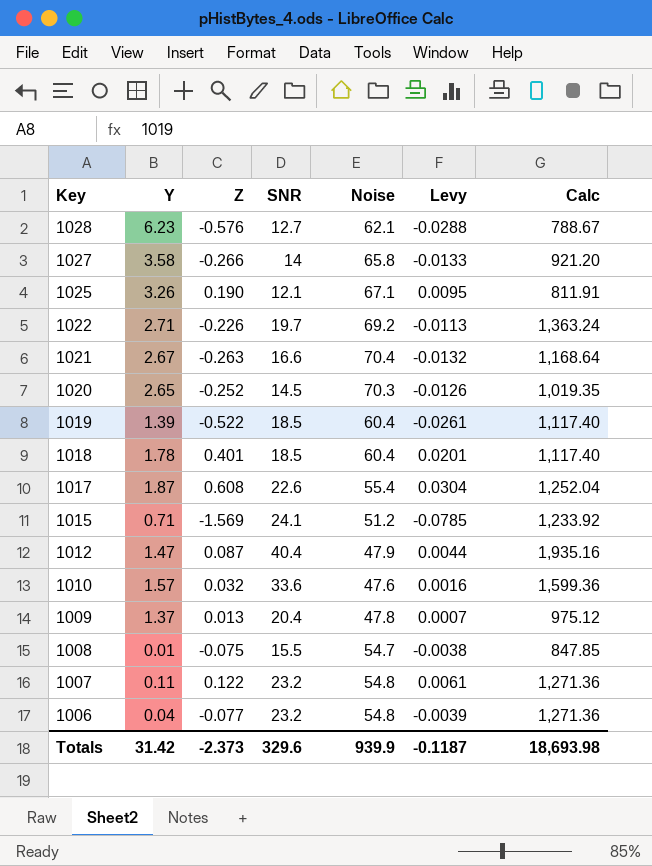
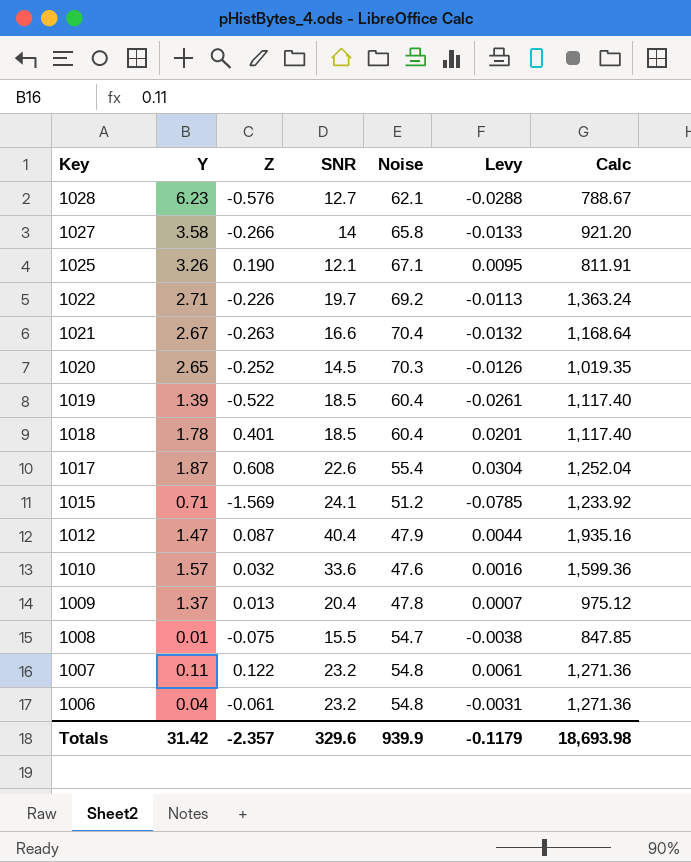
1006 | Z: -0.077 -> -0.061
1006 | Levy: -0.0039 -> -0.0031
Totals | Z: -2.373 -> -2.357
Totals | Levy: -0.1187 -> -0.1179

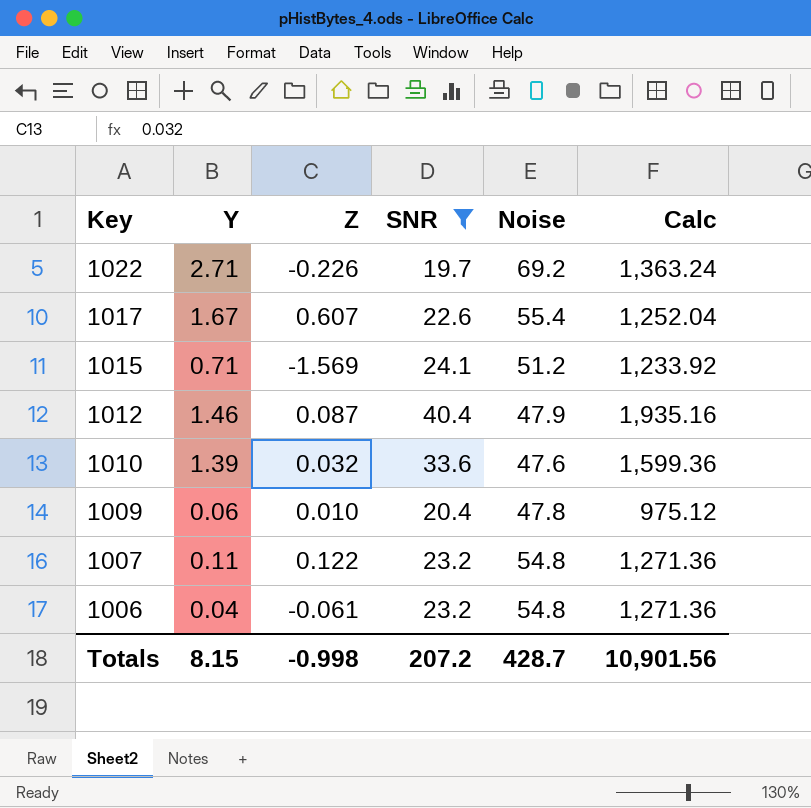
filter: none -> SNR >= 19.7
column Levy | formula: [Z] * 0.05 -> none
1017 | Y: 1.87 -> 1.67
1017 | Z: 0.608 -> 0.607
1012 | Y: 1.47 -> 1.46
1010 | Y: 1.57 -> 1.39
1009 | Y: 1.37 -> 0.06
1009 | Z: 0.013 -> 0.010
Totals | Y: 31.42 -> 8.15
Totals | Z: -2.357 -> -0.998
Totals | SNR: 329.6 -> 207.2
Totals | Noise: 939.9 -> 428.7
Totals | Calc: 18,693.98 -> 10,901.56

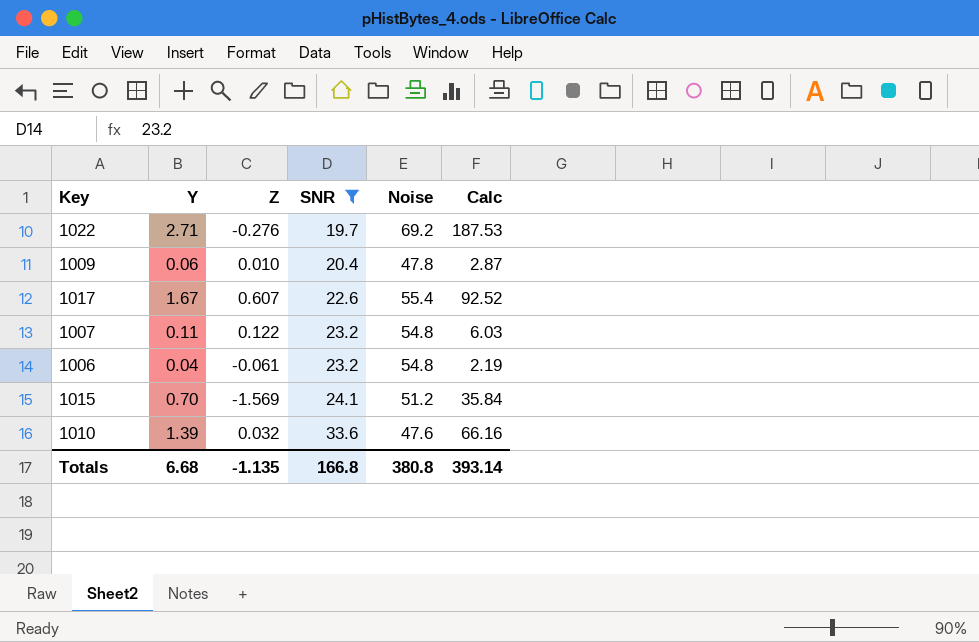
row order: Key descending -> SNR ascending
column Calc | formula: [SNR] * [Noise] -> [Y] * [Noise]
row 1012: 1.46 | 0.087 | 40.4 | 47.9 | 1,935.16 -> none
1022 | Z: -0.226 -> -0.276
1015 | Y: 0.71 -> 0.70
Totals | Y: 8.15 -> 6.68
Totals | Z: -0.998 -> -1.135
Totals | SNR: 207.2 -> 166.8
Totals | Noise: 428.7 -> 380.8
Totals | Calc: 10,901.56 -> 393.14

